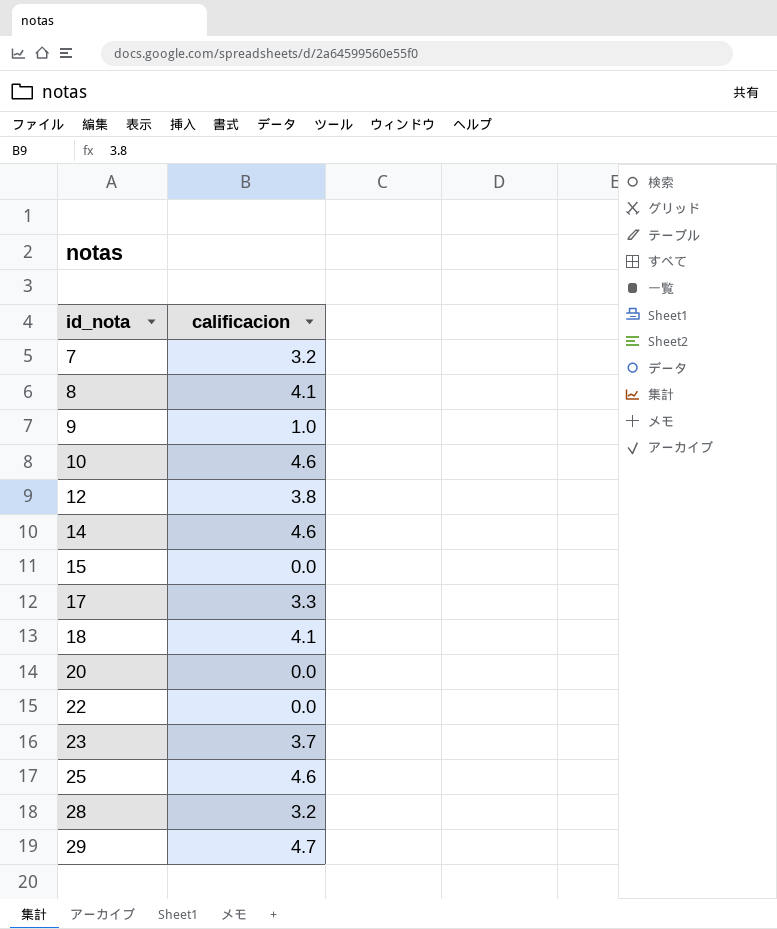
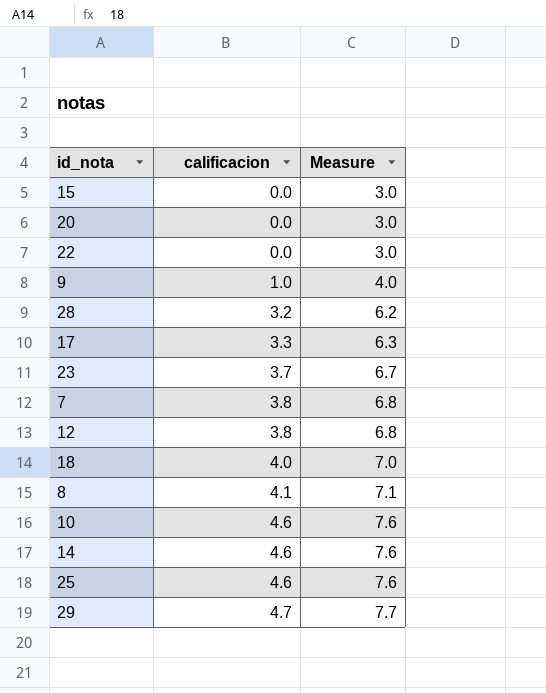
row order: id_nota ascending -> calificacion ascending
column Measure | formula: none -> [calificacion] + 3
7 | calificacion: 3.2 -> 3.8
18 | calificacion: 4.1 -> 4.0

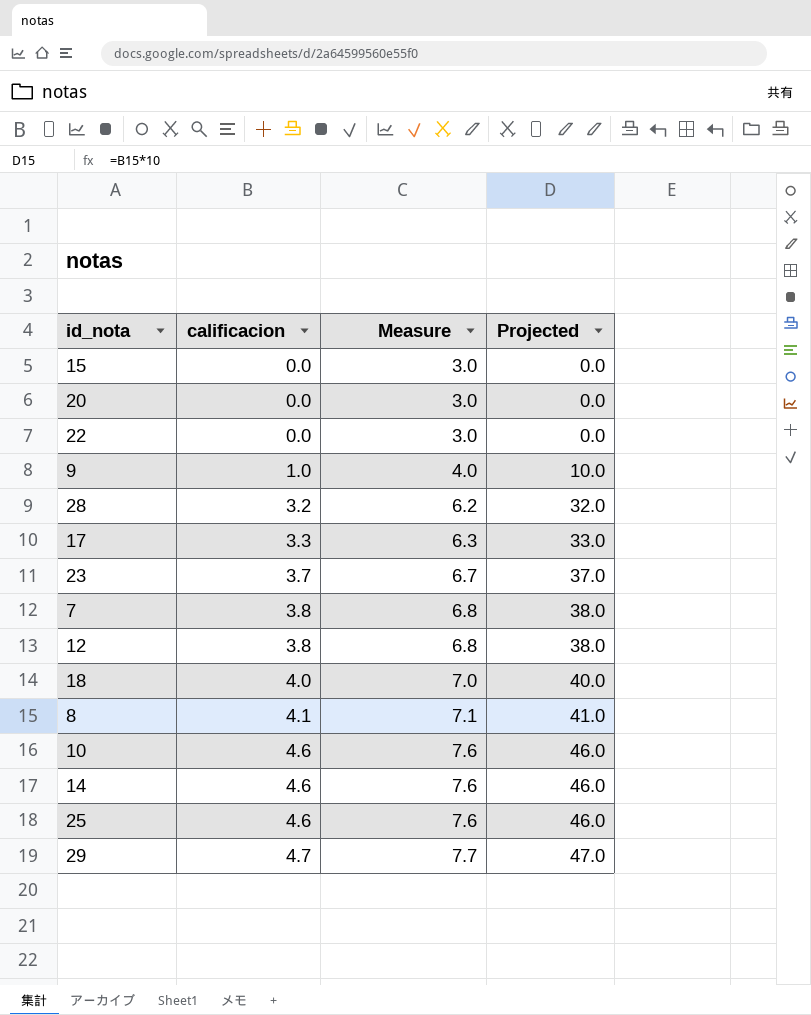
column Projected | formula: none -> [calificacion] * 10

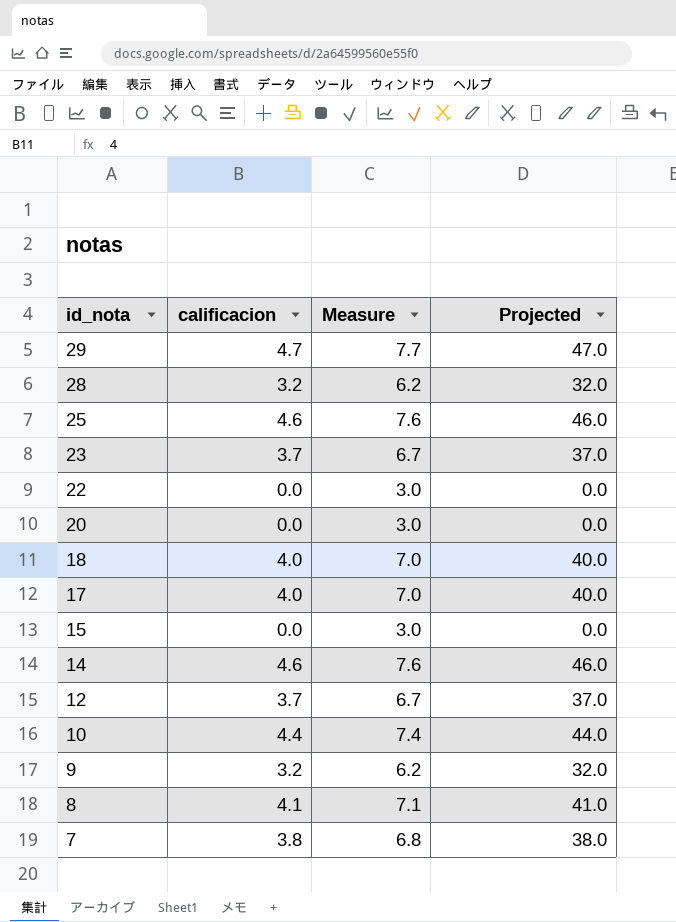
row order: calificacion ascending -> id_nota descending
17 | calificacion: 3.3 -> 4.0
17 | Measure: 6.3 -> 7.0
17 | Projected: 33.0 -> 40.0
12 | calificacion: 3.8 -> 3.7
12 | Measure: 6.8 -> 6.7
12 | Projected: 38.0 -> 37.0
10 | calificacion: 4.6 -> 4.4
10 | Measure: 7.6 -> 7.4
10 | Projected: 46.0 -> 44.0
9 | calificacion: 1.0 -> 3.2
9 | Measure: 4.0 -> 6.2
9 | Projected: 10.0 -> 32.0

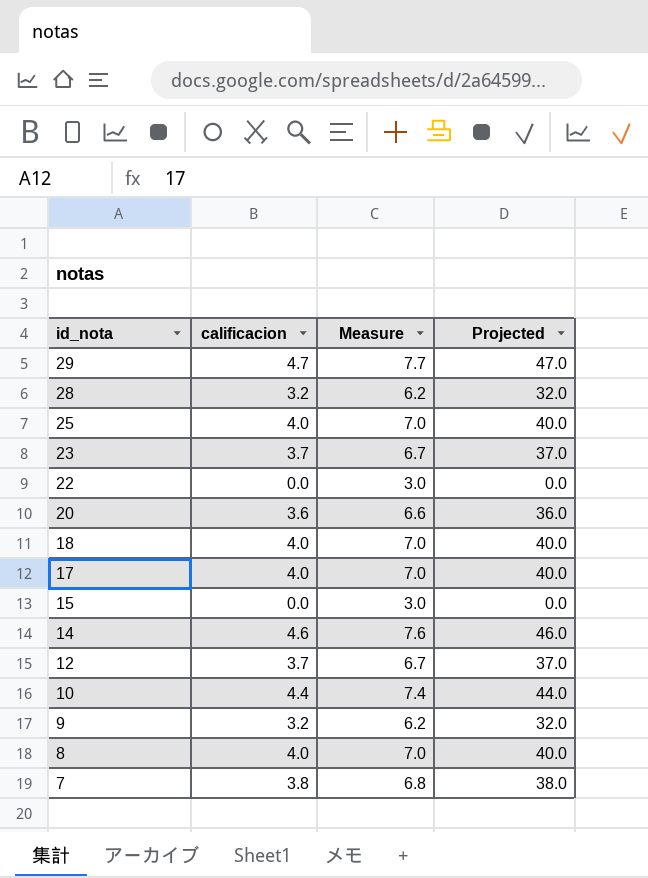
25 | calificacion: 4.6 -> 4.0
25 | Measure: 7.6 -> 7.0
25 | Projected: 46.0 -> 40.0
20 | calificacion: 0.0 -> 3.6
20 | Measure: 3.0 -> 6.6
20 | Projected: 0.0 -> 36.0
8 | calificacion: 4.1 -> 4.0
8 | Measure: 7.1 -> 7.0
8 | Projected: 41.0 -> 40.0

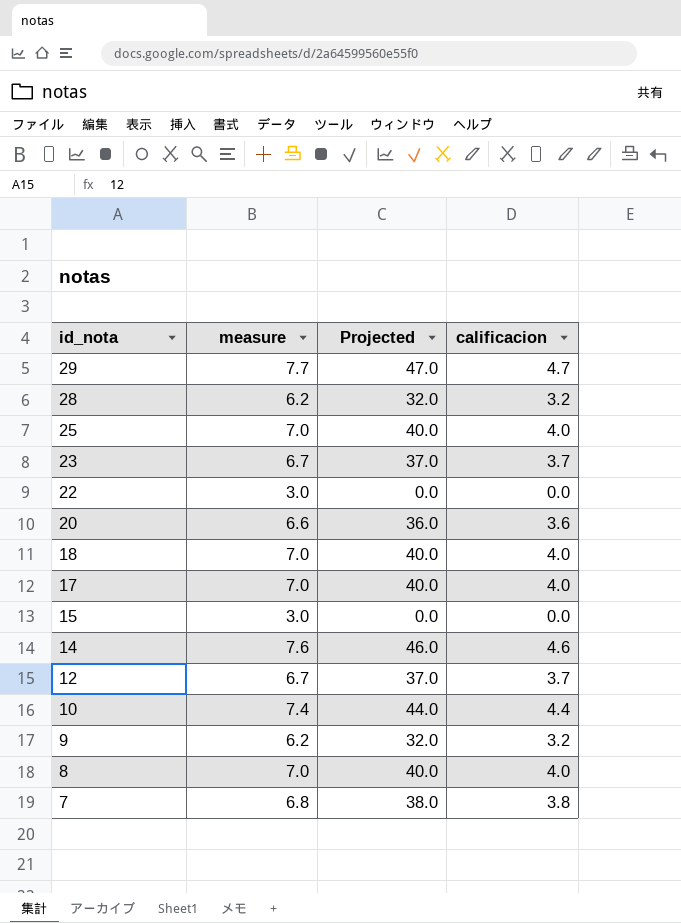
column name: Measure -> measure
column calificacion | position: 2 -> 4

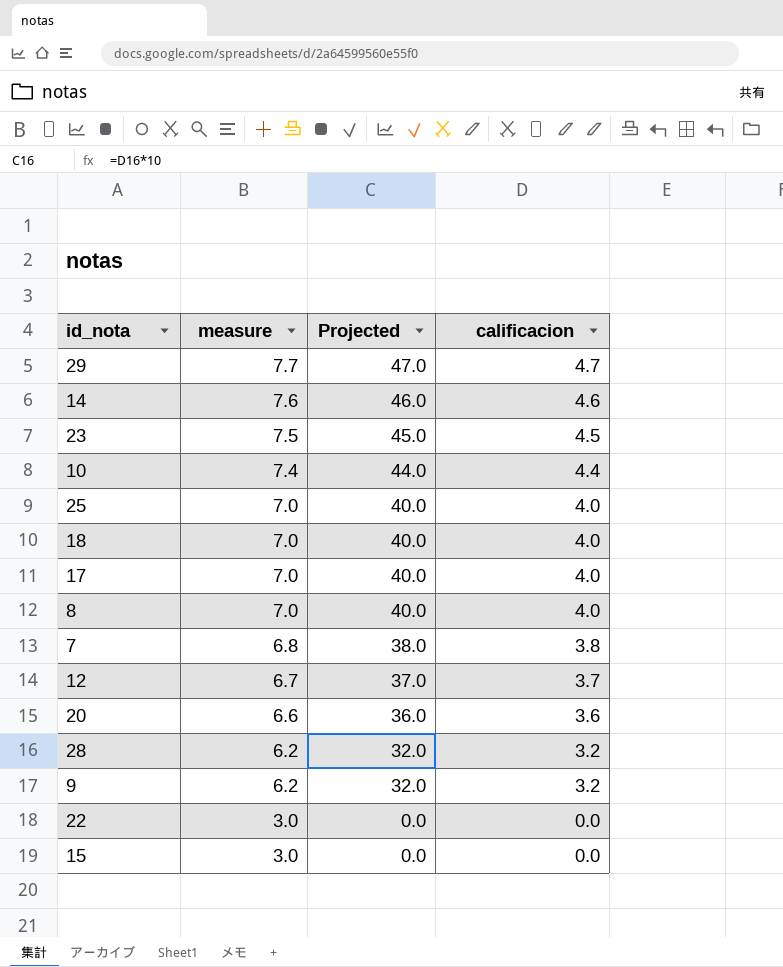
row order: id_nota descending -> measure descending
23 | measure: 6.7 -> 7.5
23 | Projected: 37.0 -> 45.0
23 | calificacion: 3.7 -> 4.5

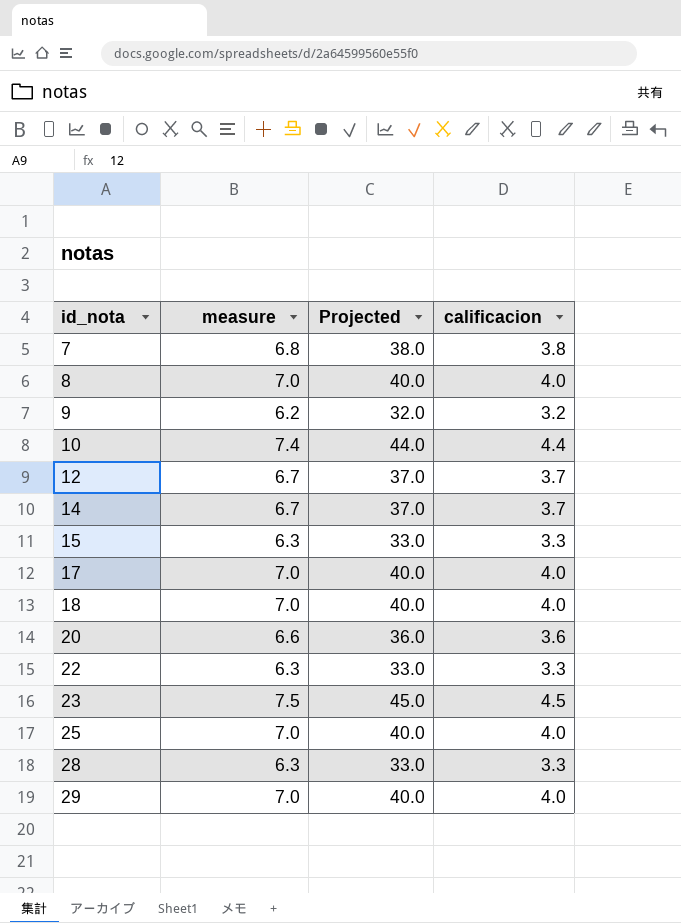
row order: measure descending -> id_nota ascending
14 | measure: 7.6 -> 6.7
14 | Projected: 46.0 -> 37.0
14 | calificacion: 4.6 -> 3.7
15 | measure: 3.0 -> 6.3
15 | Projected: 0.0 -> 33.0
15 | calificacion: 0.0 -> 3.3
22 | measure: 3.0 -> 6.3
22 | Projected: 0.0 -> 33.0
22 | calificacion: 0.0 -> 3.3
28 | measure: 6.2 -> 6.3
28 | Projected: 32.0 -> 33.0
28 | calificacion: 3.2 -> 3.3
29 | measure: 7.7 -> 7.0
29 | Projected: 47.0 -> 40.0
29 | calificacion: 4.7 -> 4.0

